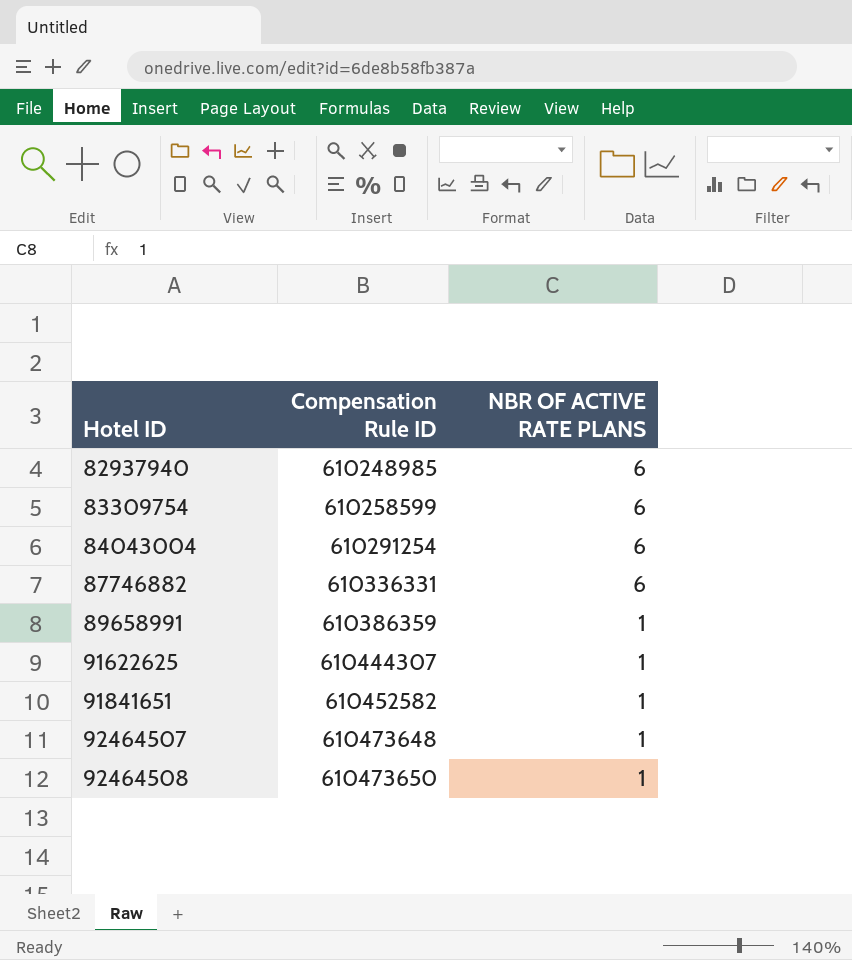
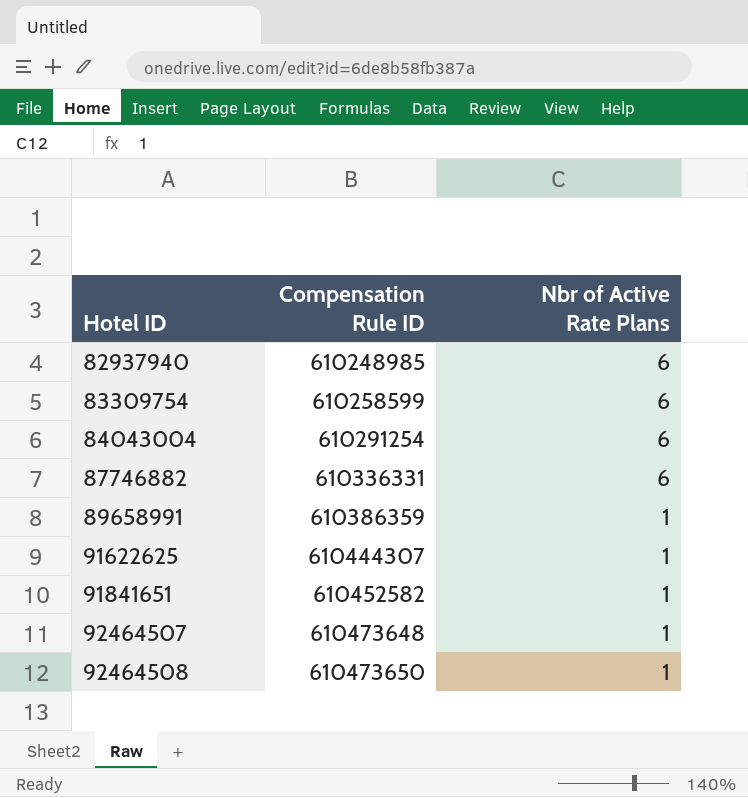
column name: NBR OF ACTIVE RATE PLANS -> Nbr of Active Rate Plans

